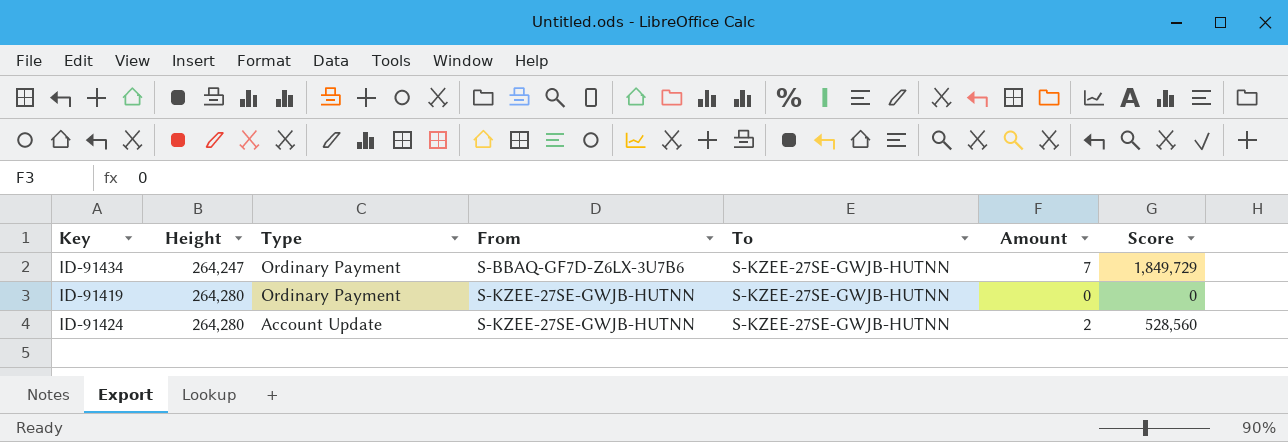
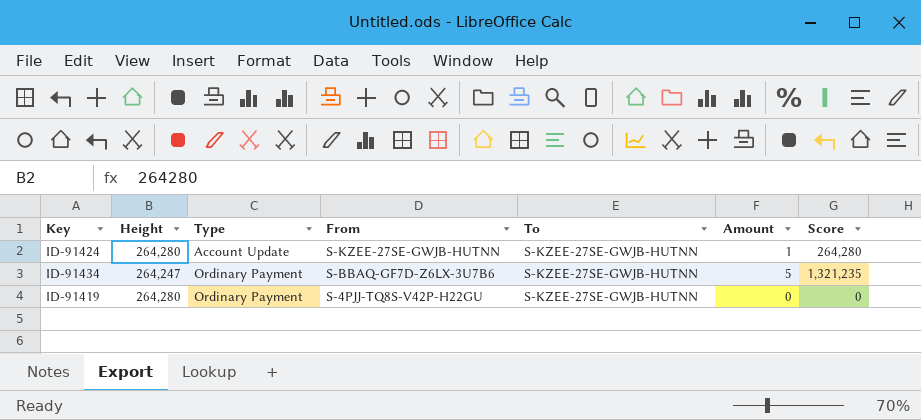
row order: Height ascending -> Type ascending
ID-91424 | Amount: 2 -> 1
ID-91424 | Score: 528,560 -> 264,280
ID-91434 | Amount: 7 -> 5
ID-91434 | Score: 1,849,729 -> 1,321,235
ID-91419 | From: S-KZEE-27SE-GWJB-HUTNN -> S-4PJJ-TQ8S-V42P-H22GU

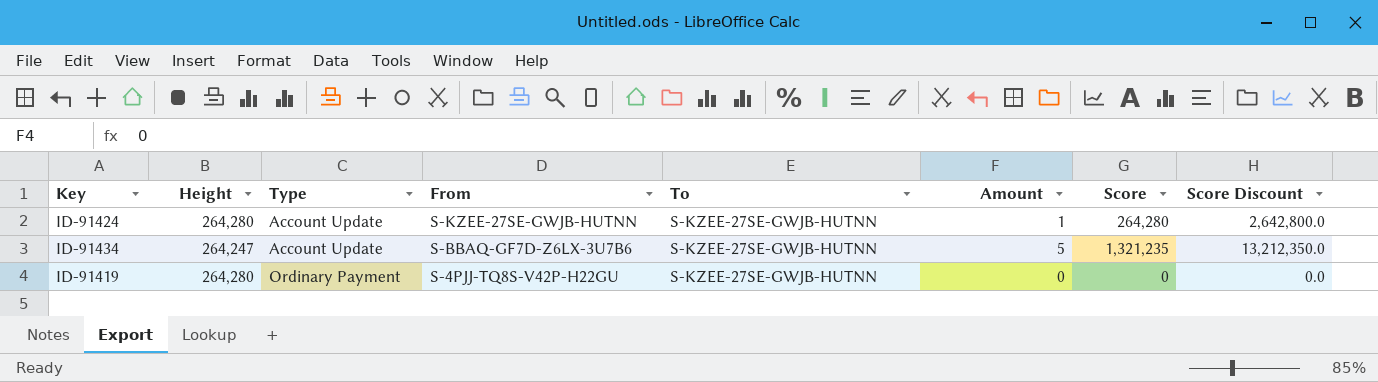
column Score Discount | formula: none -> [Score] * 10
ID-91434 | Type: Ordinary Payment -> Account Update

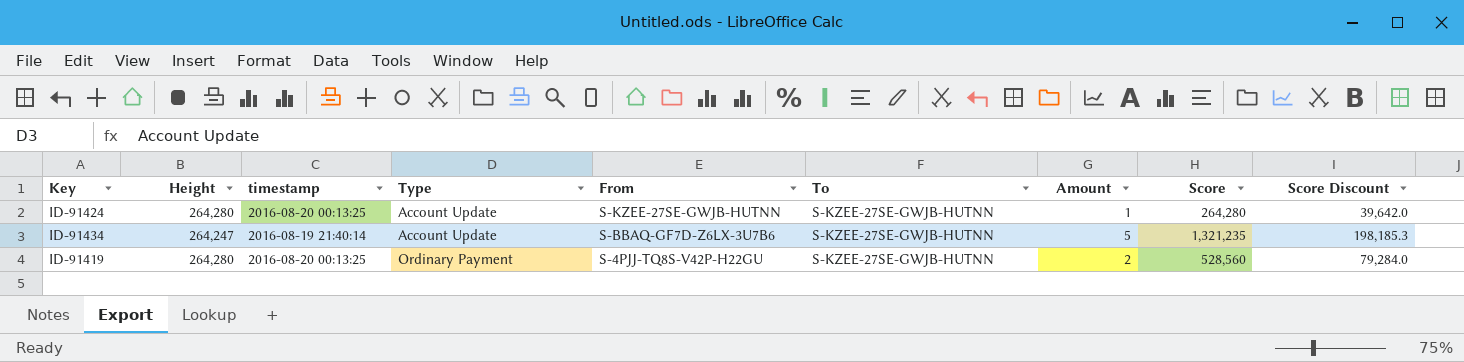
column timestamp | position: none -> 3
column Score Discount | formula: [Score] * 10 -> [Score] * 0.15
ID-91419 | Amount: 0 -> 2
ID-91419 | Score: 0 -> 528,560

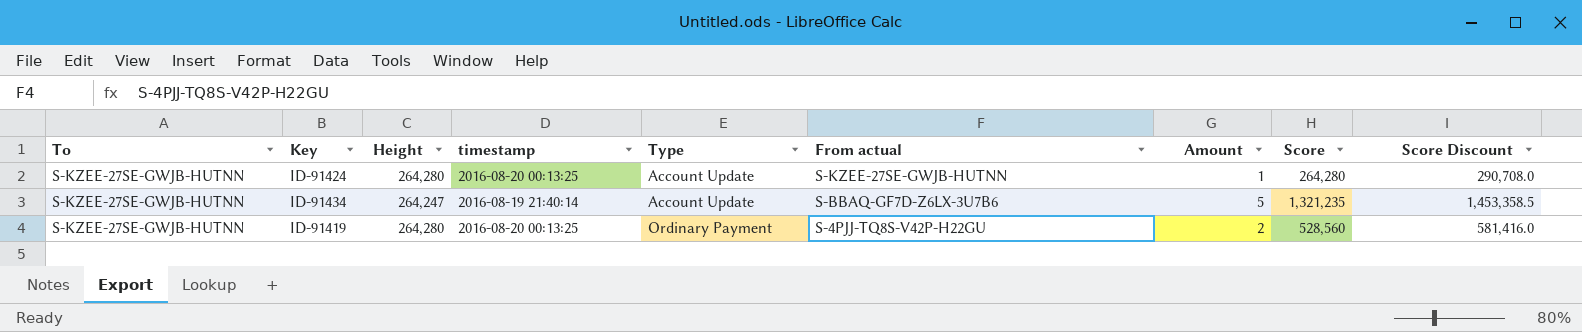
column To | position: 6 -> 1
column name: From -> From actual
column Score Discount | formula: [Score] * 0.15 -> [Score] * 1.1

